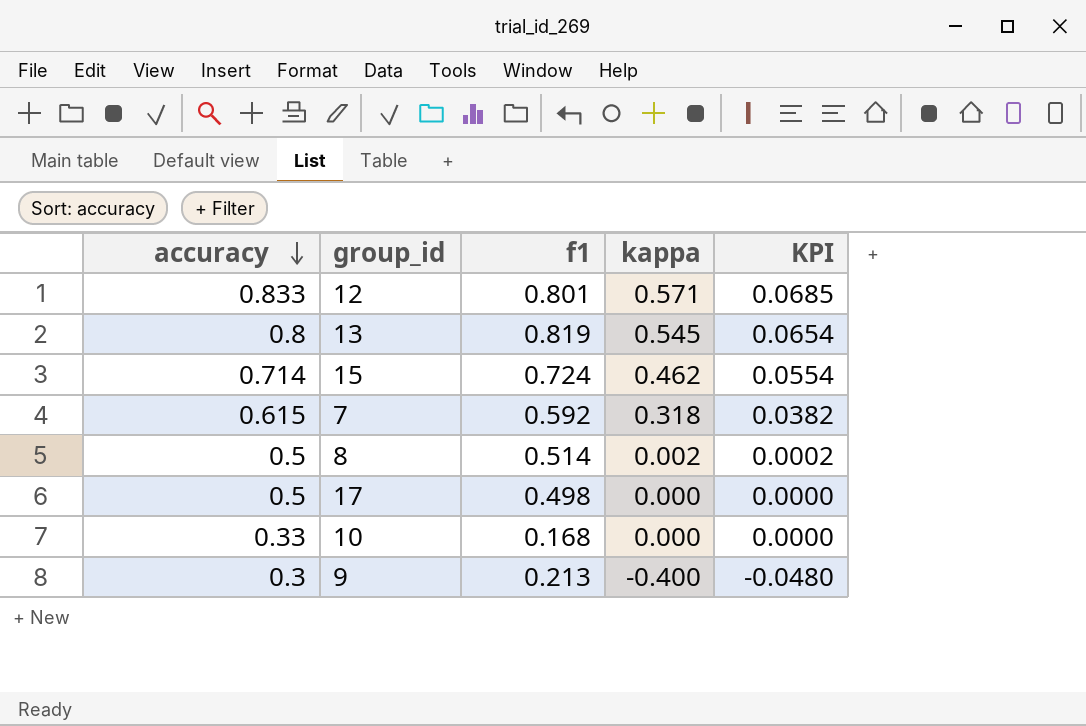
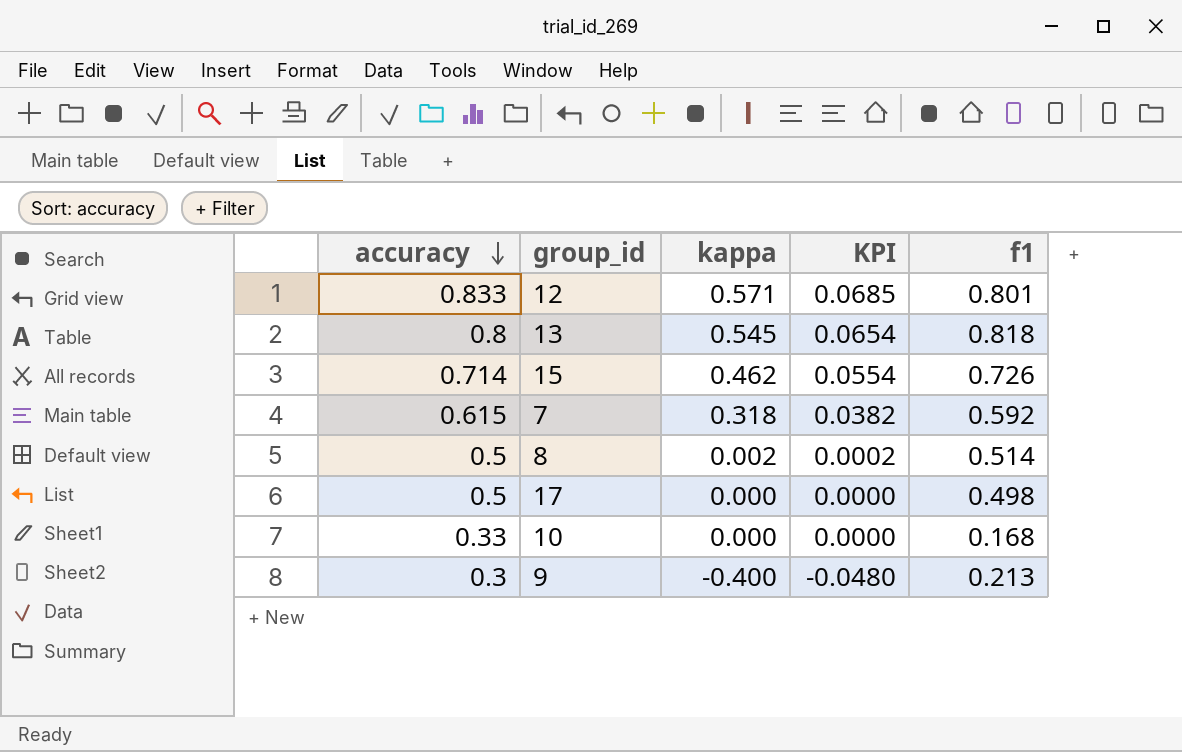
column f1 | position: 3 -> 5
13 | f1: 0.819 -> 0.818
15 | f1: 0.724 -> 0.726

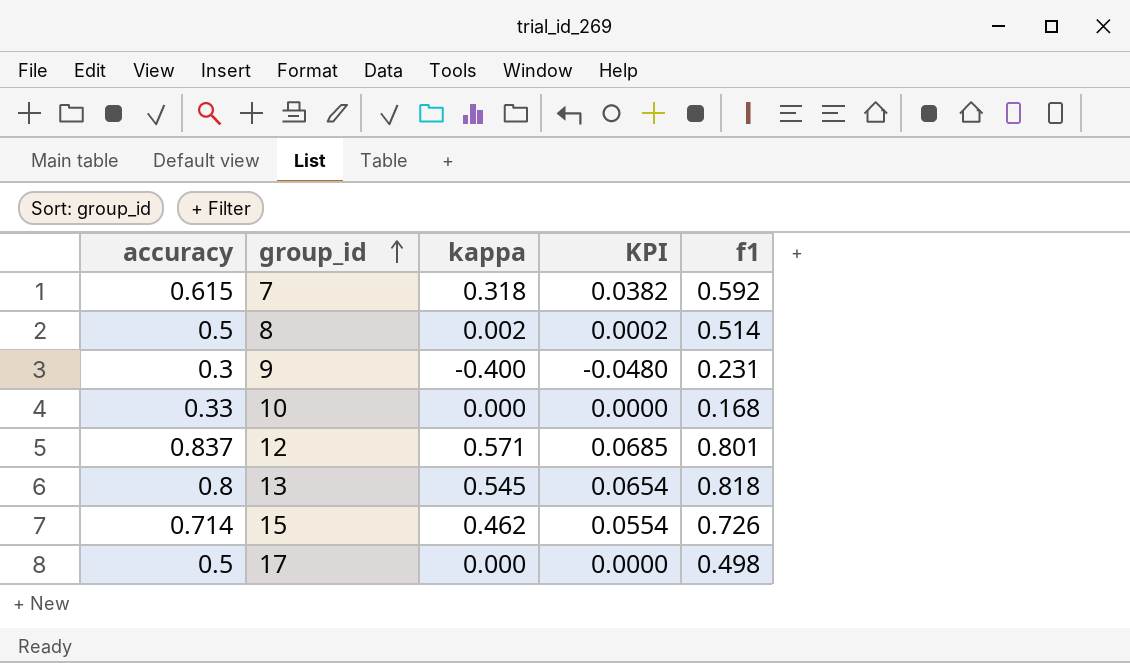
row order: accuracy descending -> group_id ascending
9 | f1: 0.213 -> 0.231
12 | accuracy: 0.833 -> 0.837

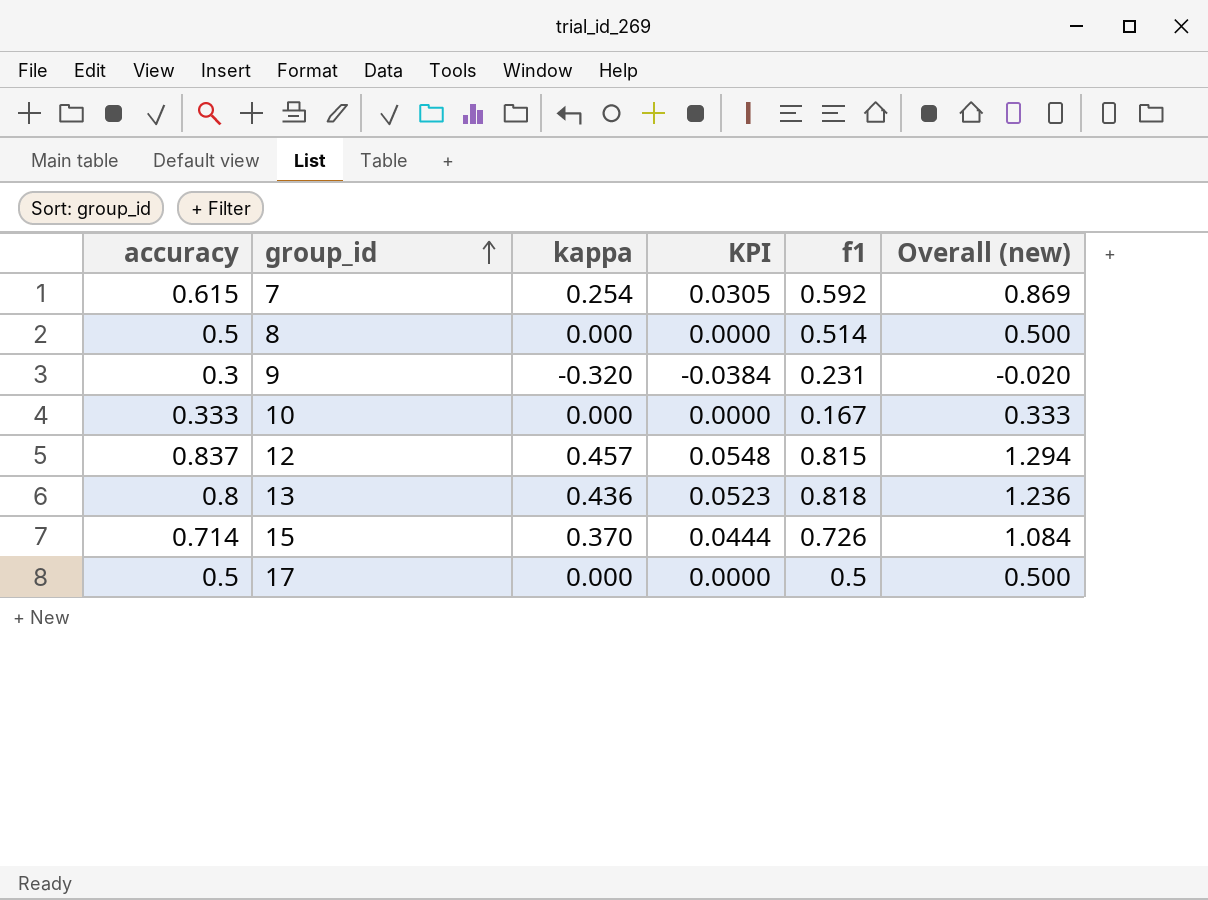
column Overall (new) | formula: none -> [accuracy] + [kappa]
7 | kappa: 0.318 -> 0.254
7 | KPI: 0.0382 -> 0.0305
8 | kappa: 0.002 -> 0.000
8 | KPI: 0.0002 -> 0.0000
9 | kappa: -0.400 -> -0.320
9 | KPI: -0.0480 -> -0.0384
10 | accuracy: 0.33 -> 0.333
10 | f1: 0.168 -> 0.167
12 | kappa: 0.571 -> 0.457
12 | KPI: 0.0685 -> 0.0548
12 | f1: 0.801 -> 0.815
13 | kappa: 0.545 -> 0.436
13 | KPI: 0.0654 -> 0.0523
15 | kappa: 0.462 -> 0.370
15 | KPI: 0.0554 -> 0.0444
17 | f1: 0.498 -> 0.5

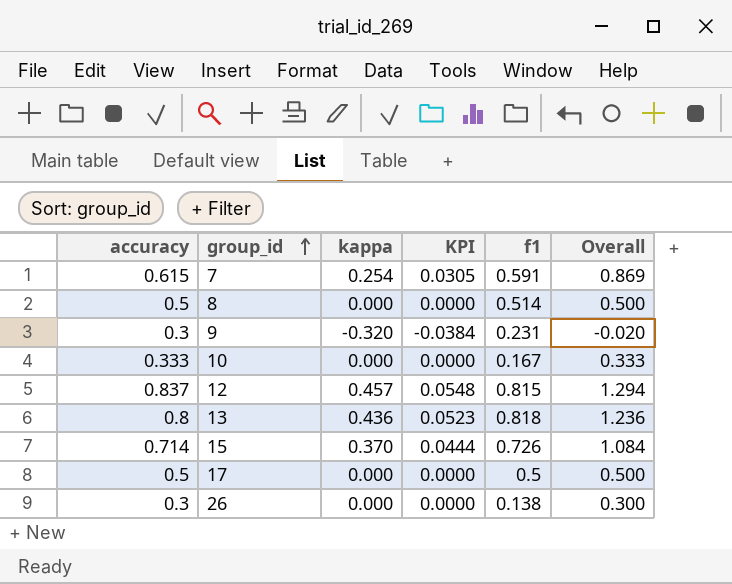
column name: Overall (new) -> Overall
7 | f1: 0.592 -> 0.591
row 26: none -> 0.3 | 0.000 | 0.0000 | 0.138 | 0.300

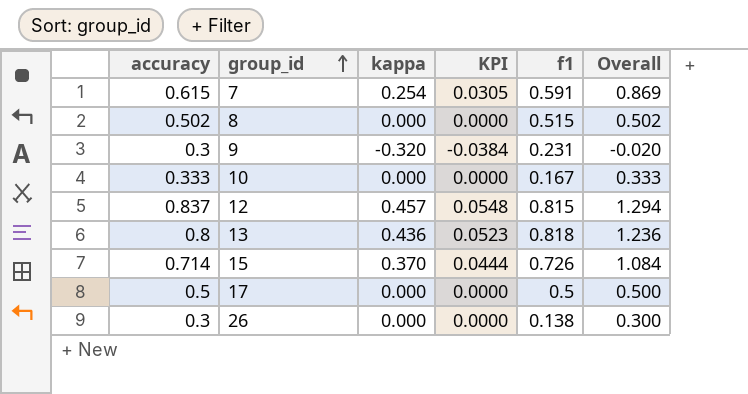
8 | accuracy: 0.5 -> 0.502
8 | f1: 0.514 -> 0.515
8 | Overall: 0.500 -> 0.502

